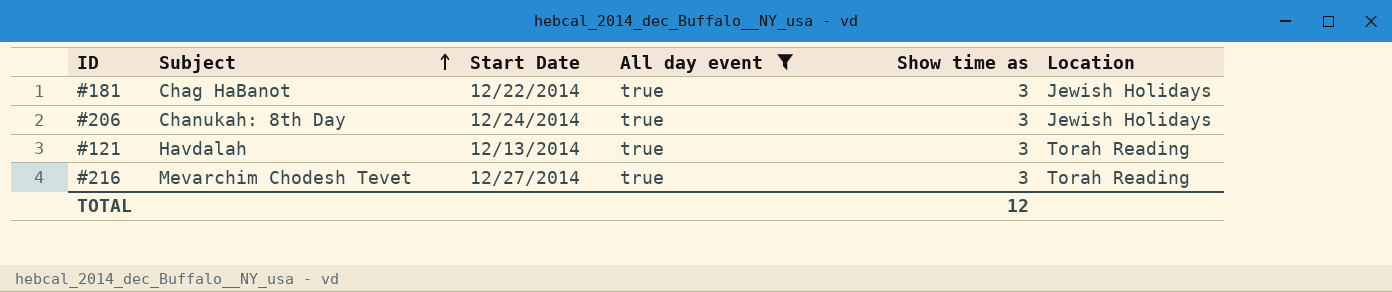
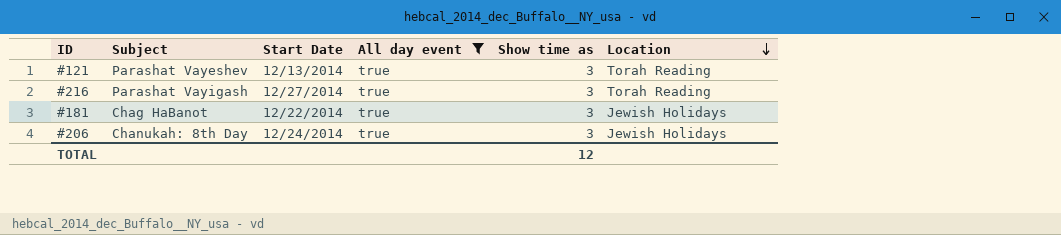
row order: Subject ascending -> Location descending
#121 | Subject: Havdalah -> Parashat Vayeshev
#216 | Subject: Mevarchim Chodesh Tevet -> Parashat Vayigash

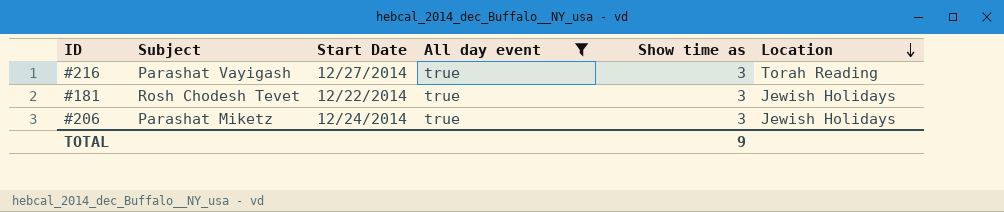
row #121: Parashat Vayeshev | 12/13/2014 | true | 3 | Torah Reading -> none
#181 | Subject: Chag HaBanot -> Rosh Chodesh Tevet
#206 | Subject: Chanukah: 8th Day -> Parashat Miketz
TOTAL | Show time as: 12 -> 9

